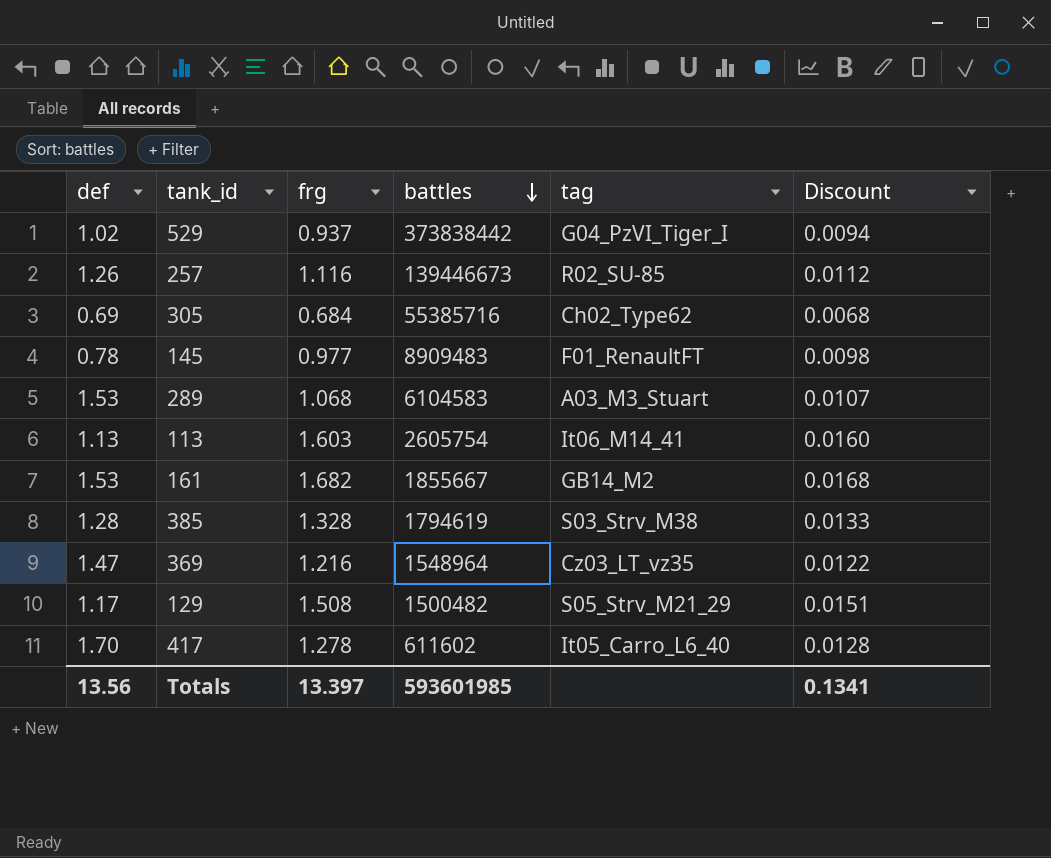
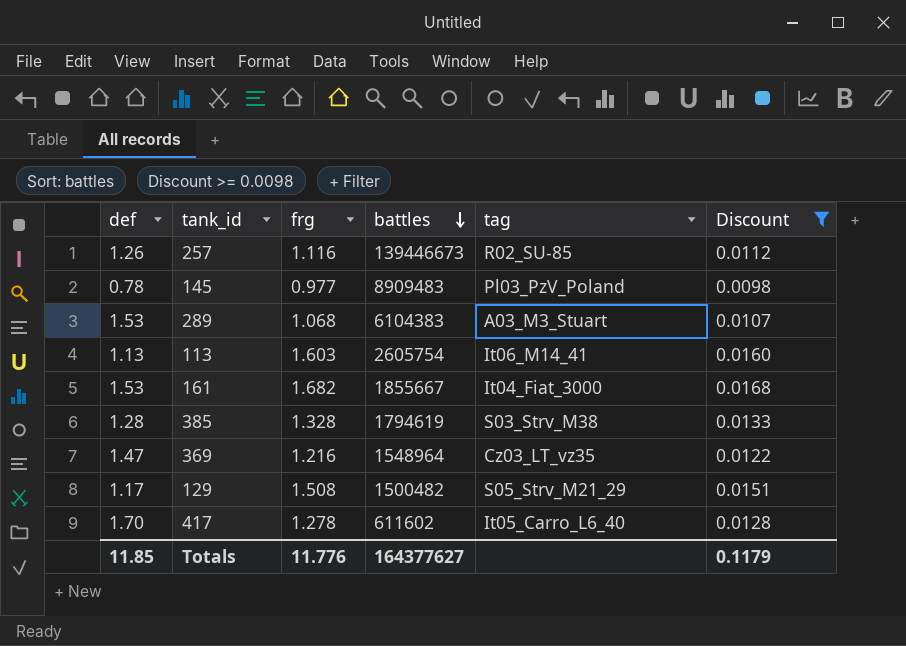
filter: none -> Discount >= 0.0098
145 | tag: F01_RenaultFT -> Pl03_PzV_Poland
289 | battles: 6104583 -> 6104383
161 | tag: GB14_M2 -> It04_Fiat_3000
Totals | def: 13.56 -> 11.85
Totals | frg: 13.397 -> 11.776
Totals | battles: 593601985 -> 164377627
Totals | Discount: 0.1341 -> 0.1179

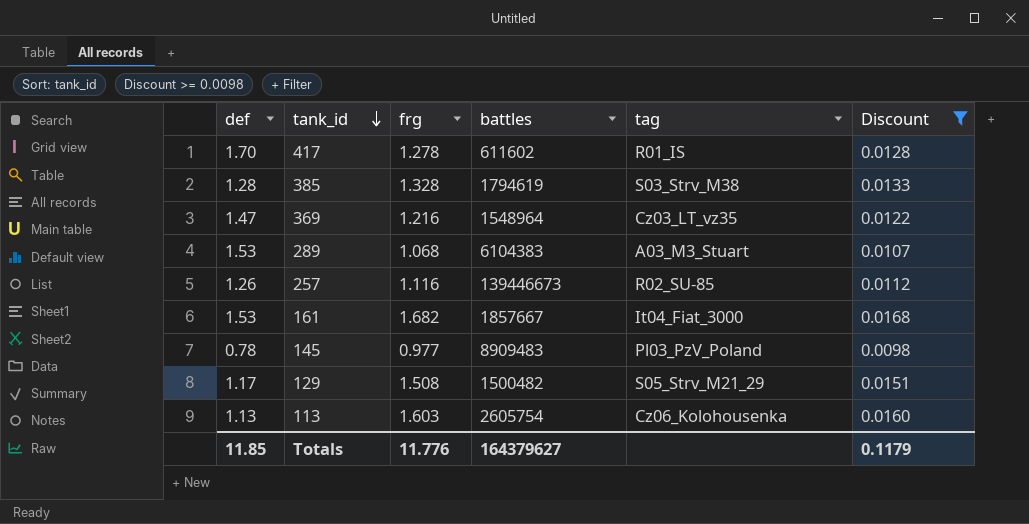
row order: battles descending -> tank_id descending
417 | tag: It05_Carro_L6_40 -> R01_IS
161 | battles: 1855667 -> 1857667
113 | tag: It06_M14_41 -> Cz06_Kolohousenka
Totals | battles: 164377627 -> 164379627

